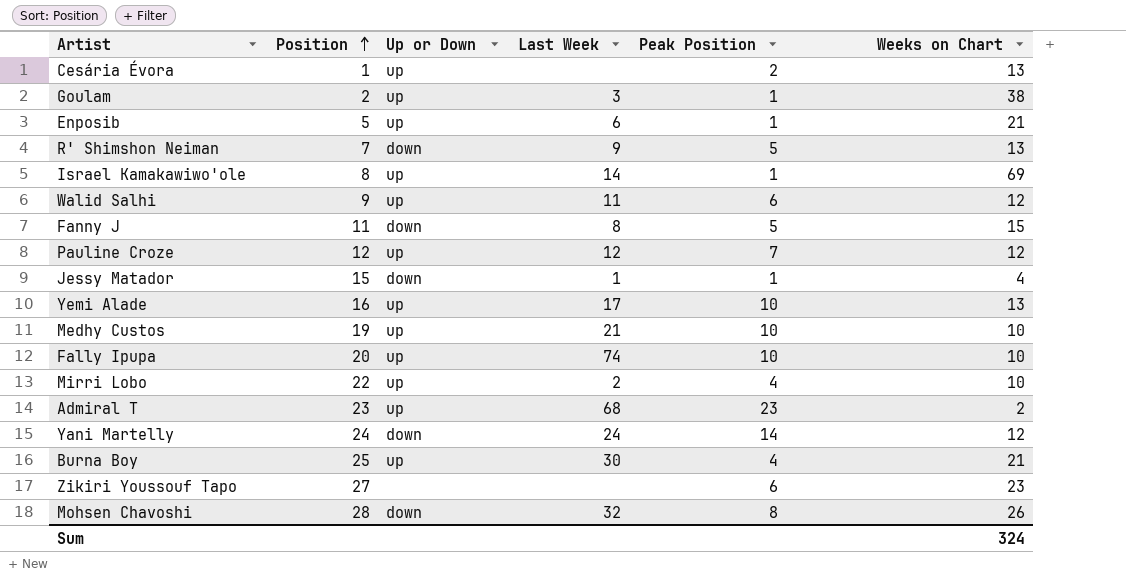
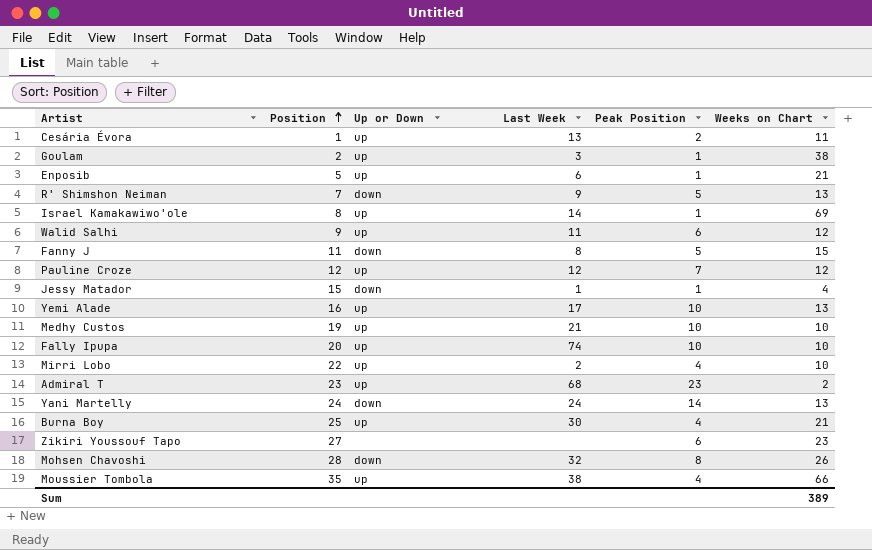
Cesária Évora | Last Week: none -> 13
Cesária Évora | Weeks on Chart: 13 -> 11
Yani Martelly | Weeks on Chart: 12 -> 13
row Moussier Tombola: none -> 35 | up | 38 | 4 | 66
Sum | Weeks on Chart: 324 -> 389

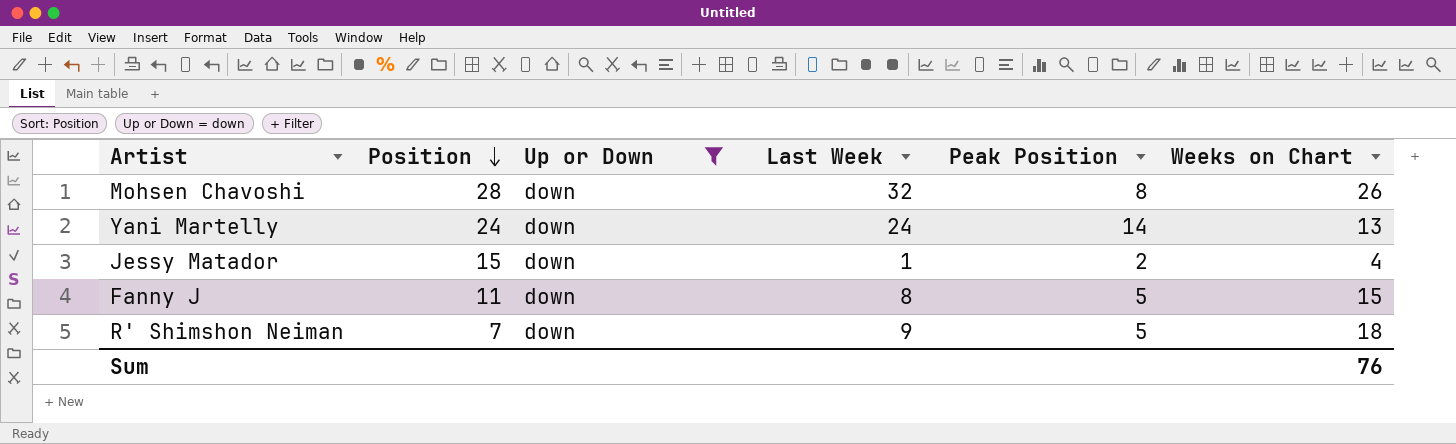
filter: none -> Up or Down = down
row order: Position ascending -> Position descending
Jessy Matador | Peak Position: 1 -> 2
R' Shimshon Neiman | Weeks on Chart: 13 -> 18
Sum | Weeks on Chart: 389 -> 76

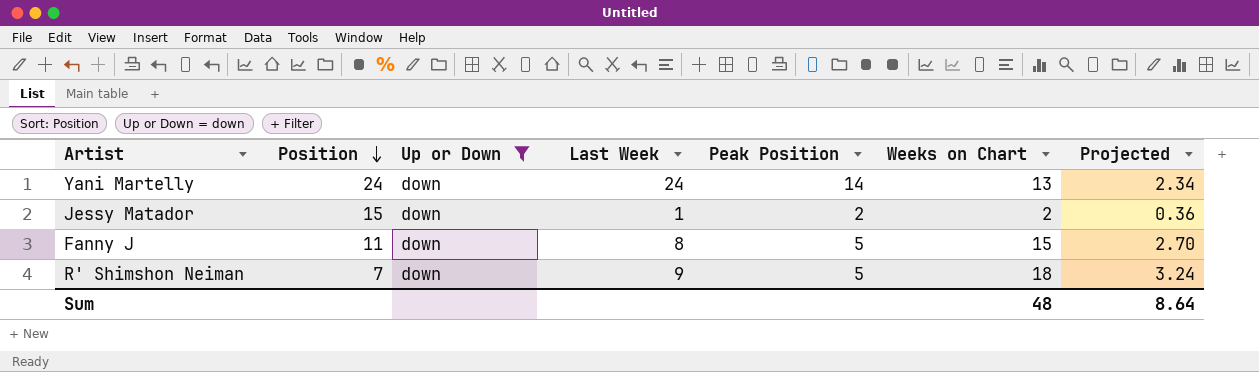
column Projected | formula: none -> [Weeks on Chart] * 0.18
row Mohsen Chavoshi: 28 | down | 32 | 8 | 26 -> none
Jessy Matador | Weeks on Chart: 4 -> 2
Sum | Weeks on Chart: 76 -> 48

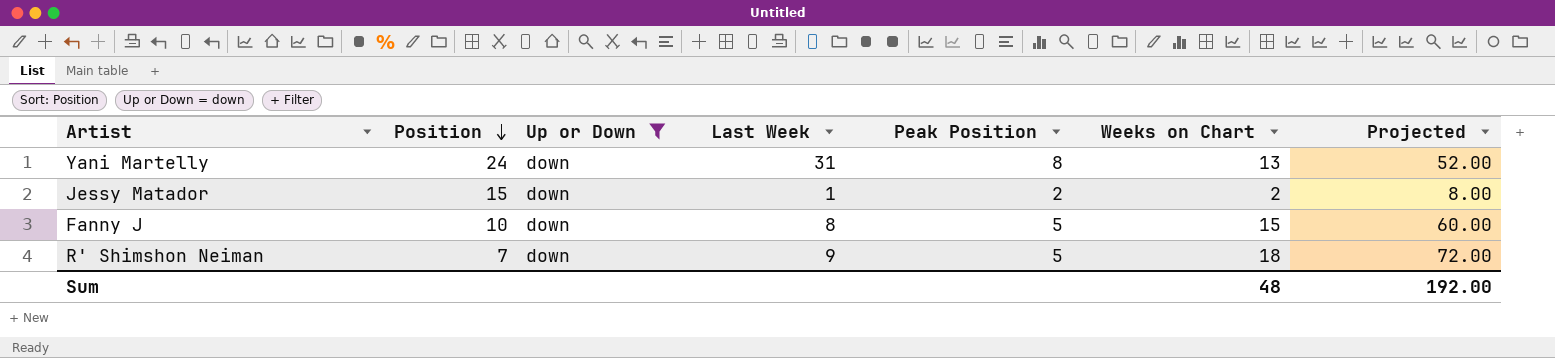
column Projected | formula: [Weeks on Chart] * 0.18 -> [Weeks on Chart] * 4
Yani Martelly | Last Week: 24 -> 31
Yani Martelly | Peak Position: 14 -> 8
Fanny J | Position: 11 -> 10
Sum | Projected: 8.64 -> 192.00

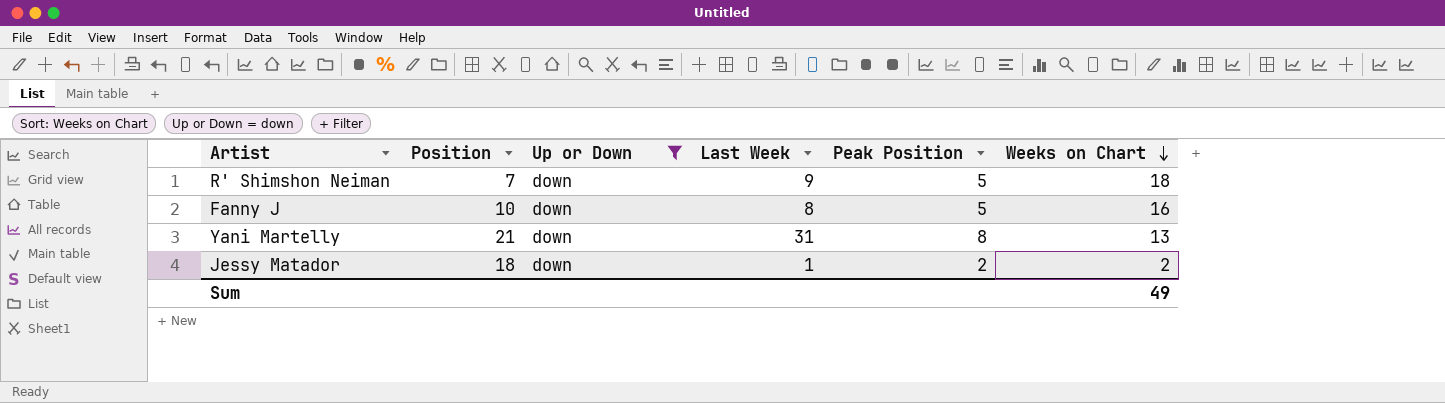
row order: Position descending -> Weeks on Chart descending
column Projected | formula: [Weeks on Chart] * 4 -> none
Fanny J | Weeks on Chart: 15 -> 16
Yani Martelly | Position: 24 -> 21
Jessy Matador | Position: 15 -> 18
Sum | Weeks on Chart: 48 -> 49

